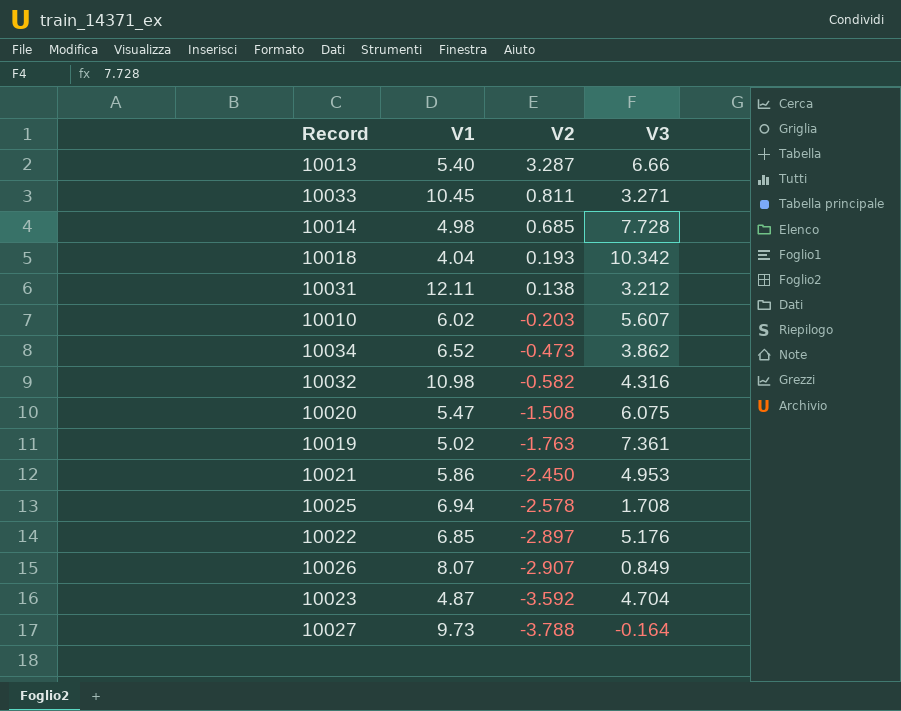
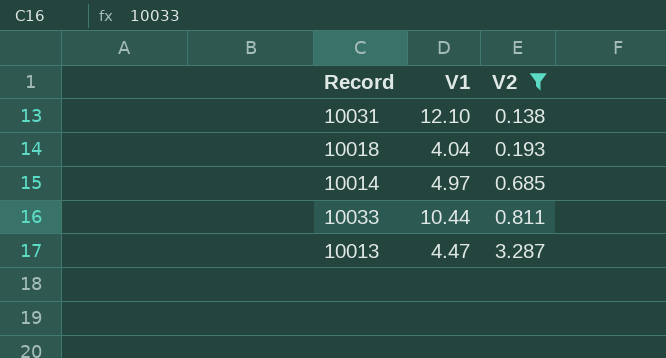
filter: none -> V2 >= 0.138
row order: V2 descending -> V2 ascending
column V3 | position: 4 -> none
10031 | V1: 12.11 -> 12.10
10014 | V1: 4.98 -> 4.97
10033 | V1: 10.45 -> 10.44
10013 | V1: 5.40 -> 4.47

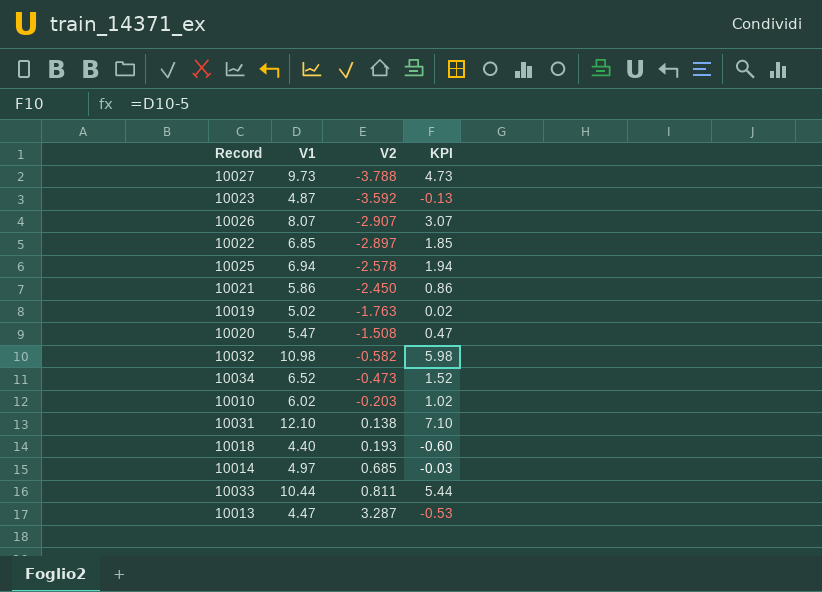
filter: V2 >= 0.138 -> none
column KPI | formula: none -> [V1] - 5
10018 | V1: 4.04 -> 4.40

